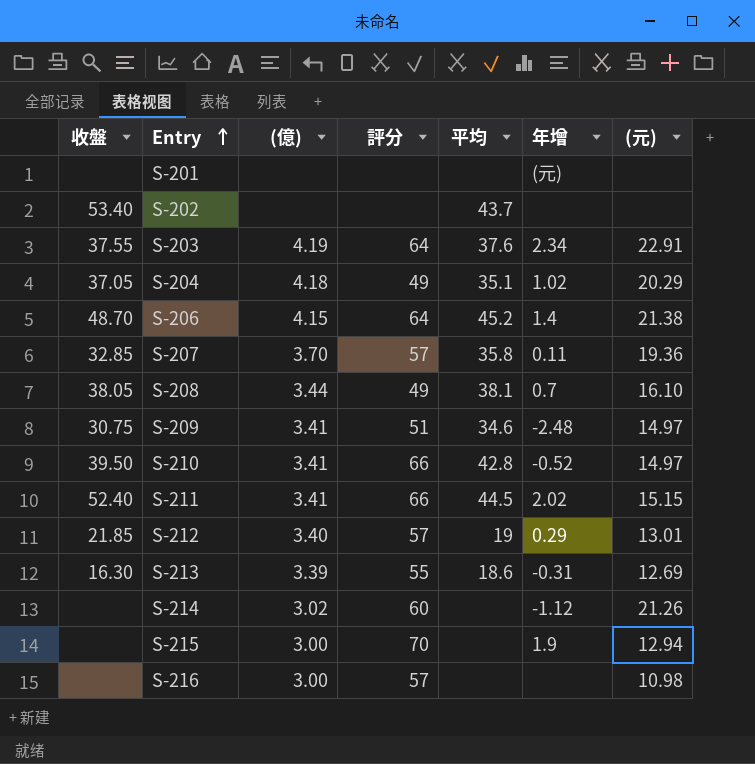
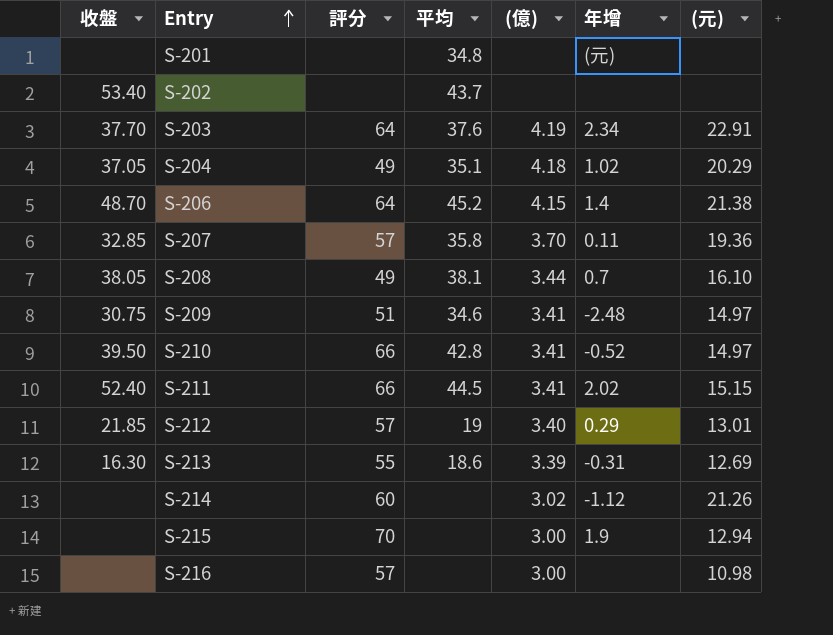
column (億) | position: 3 -> 5
S-201 | 平均: none -> 34.8
S-203 | 收盤: 37.55 -> 37.70

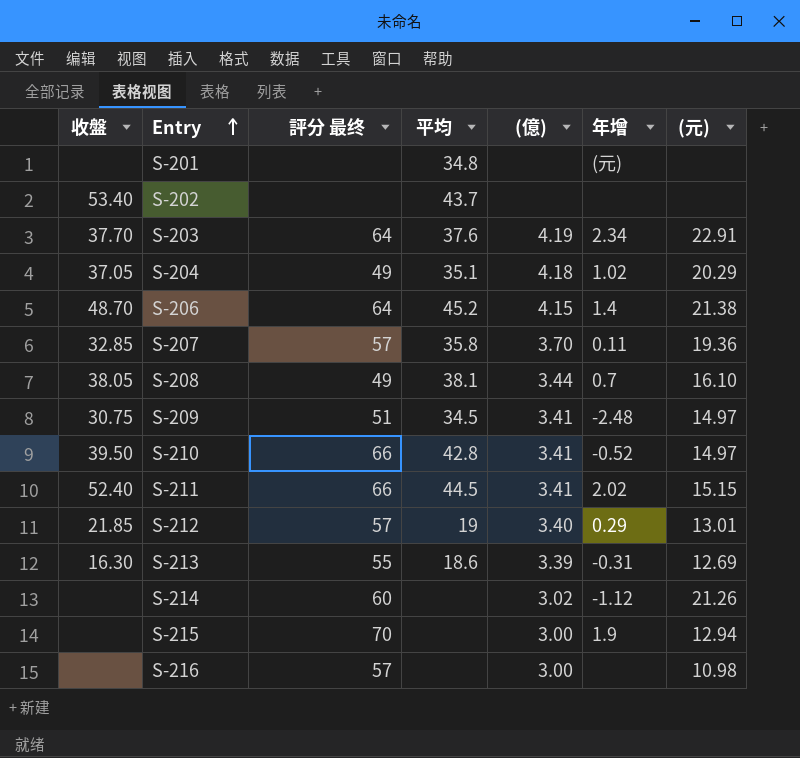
column name: 評分 -> 評分 最终
S-209 | 平均: 34.6 -> 34.5

